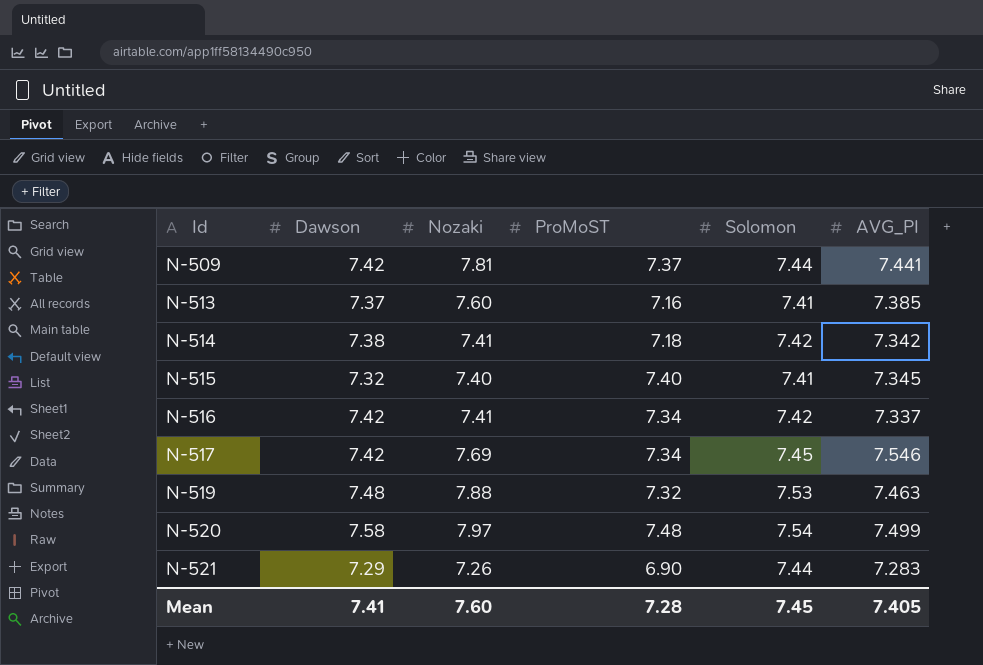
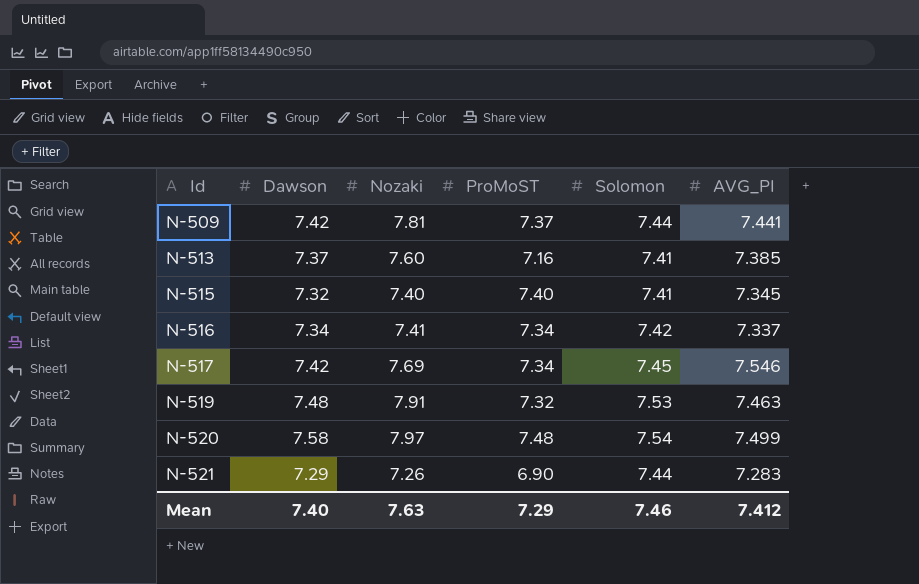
row N-514: 7.38 | 7.41 | 7.18 | 7.42 | 7.342 -> none
N-516 | Dawson: 7.42 -> 7.34
N-519 | Nozaki: 7.88 -> 7.91
Mean | Dawson: 7.41 -> 7.40
Mean | Nozaki: 7.60 -> 7.63
Mean | ProMoST: 7.28 -> 7.29
Mean | Solomon: 7.45 -> 7.46
Mean | AVG_PI: 7.405 -> 7.412

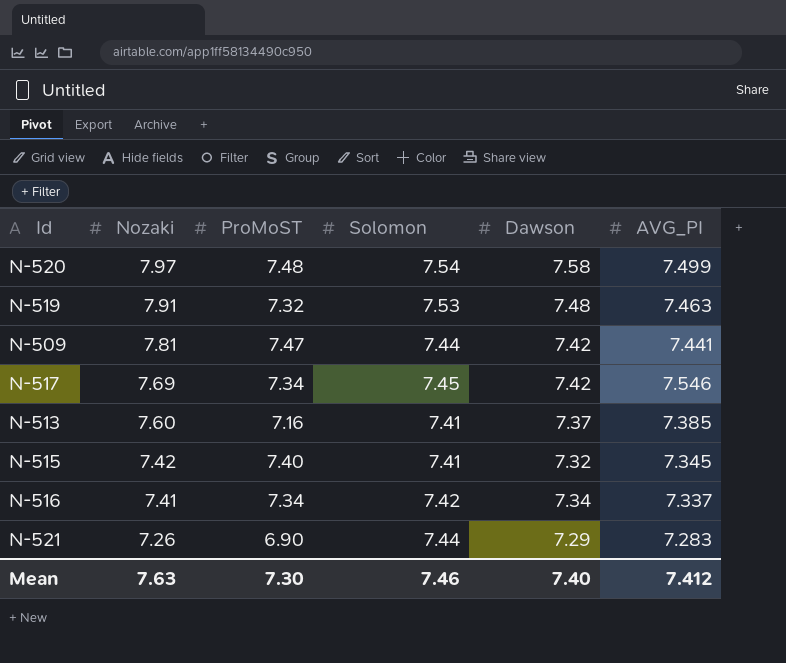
row order: Id ascending -> Nozaki descending
column Dawson | position: 2 -> 5
N-509 | ProMoST: 7.37 -> 7.47
N-515 | Nozaki: 7.40 -> 7.42
Mean | ProMoST: 7.29 -> 7.30

